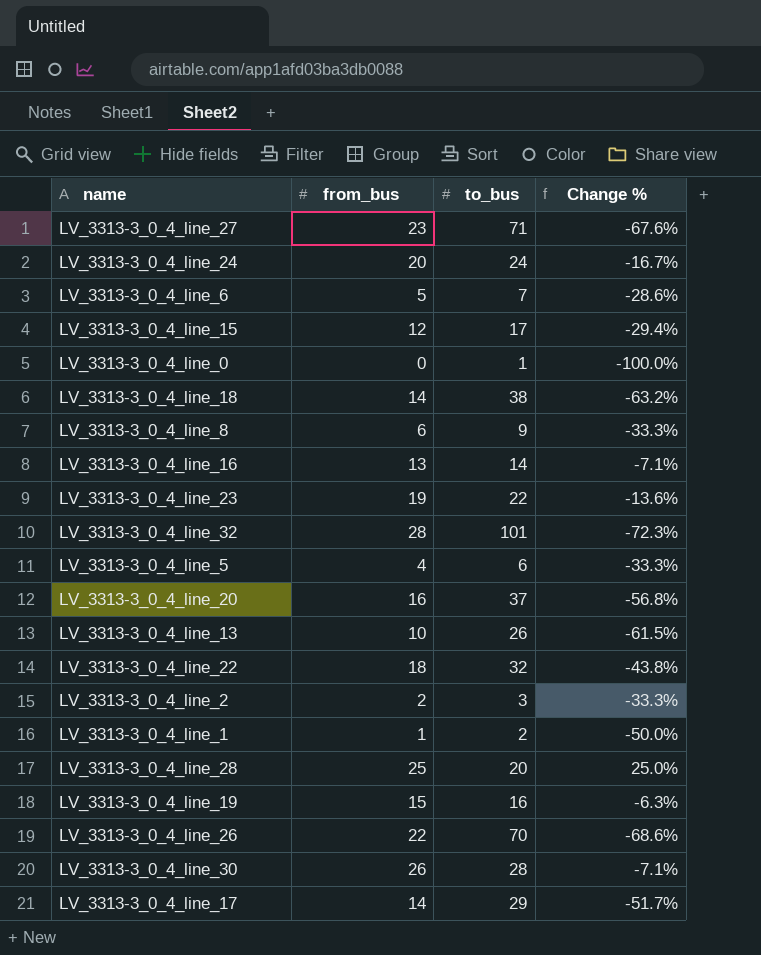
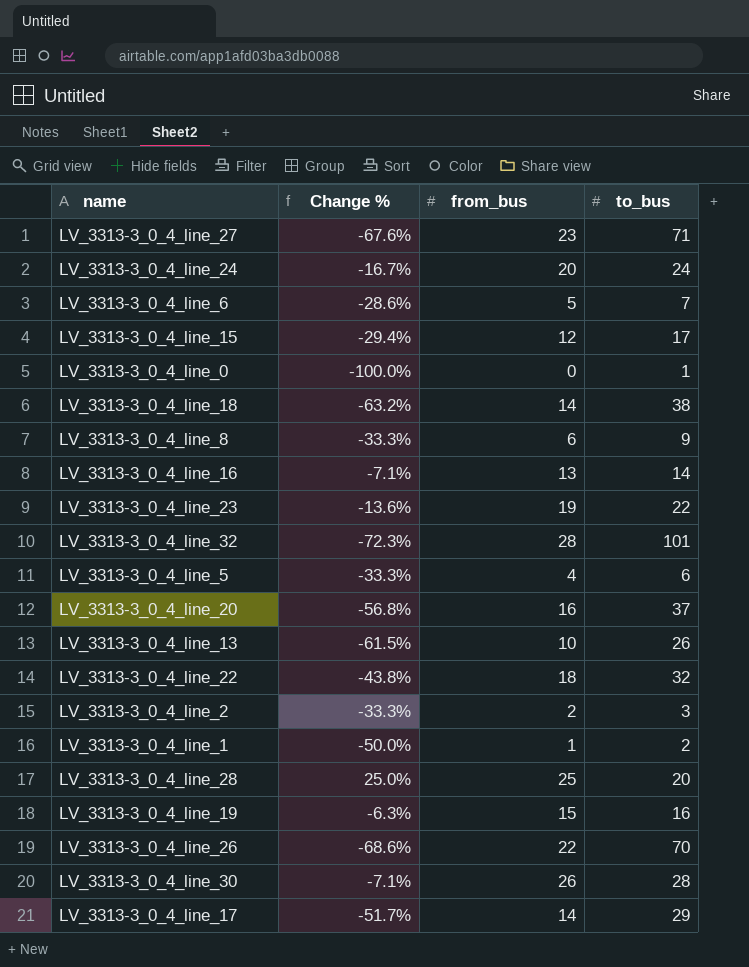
column Change % | position: 4 -> 2

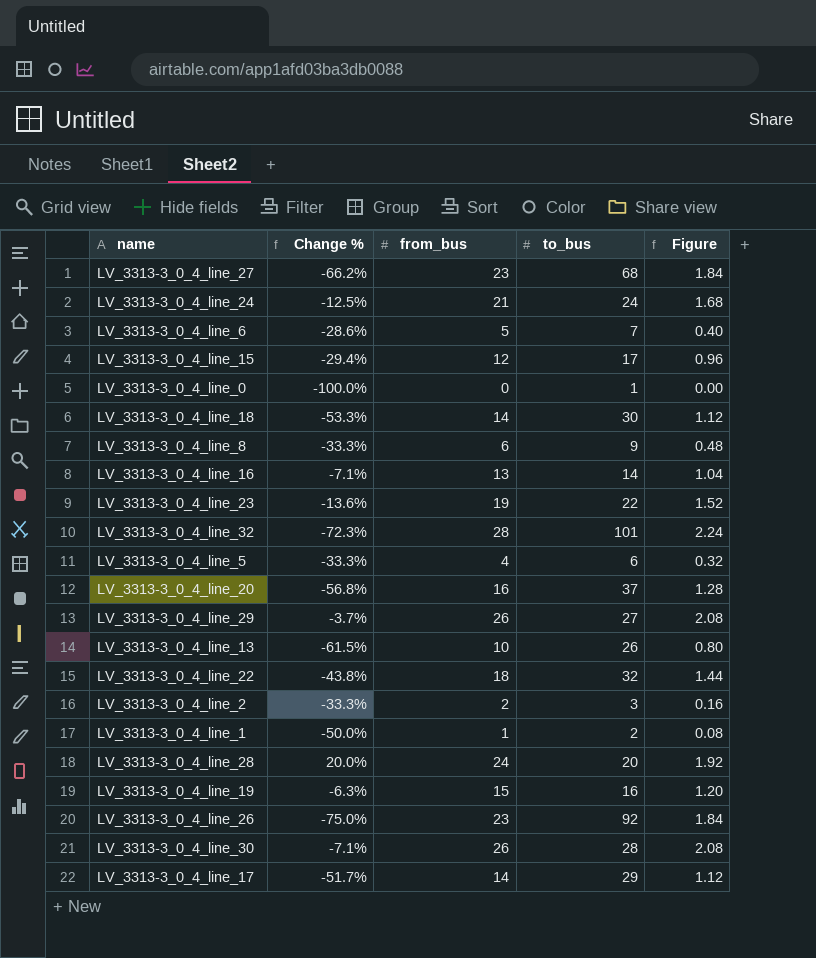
column Figure | formula: none -> [from_bus] * 0.08
LV_3313-3_0_4_line_27 | Change %: -67.6% -> -66.2%
LV_3313-3_0_4_line_27 | to_bus: 71 -> 68
LV_3313-3_0_4_line_24 | Change %: -16.7% -> -12.5%
LV_3313-3_0_4_line_24 | from_bus: 20 -> 21
LV_3313-3_0_4_line_18 | Change %: -63.2% -> -53.3%
LV_3313-3_0_4_line_18 | to_bus: 38 -> 30
row LV_3313-3_0_4_line_29: none -> -3.7% | 26 | 27 | 2.08
LV_3313-3_0_4_line_28 | Change %: 25.0% -> 20.0%
LV_3313-3_0_4_line_28 | from_bus: 25 -> 24
LV_3313-3_0_4_line_26 | Change %: -68.6% -> -75.0%
LV_3313-3_0_4_line_26 | from_bus: 22 -> 23
LV_3313-3_0_4_line_26 | to_bus: 70 -> 92

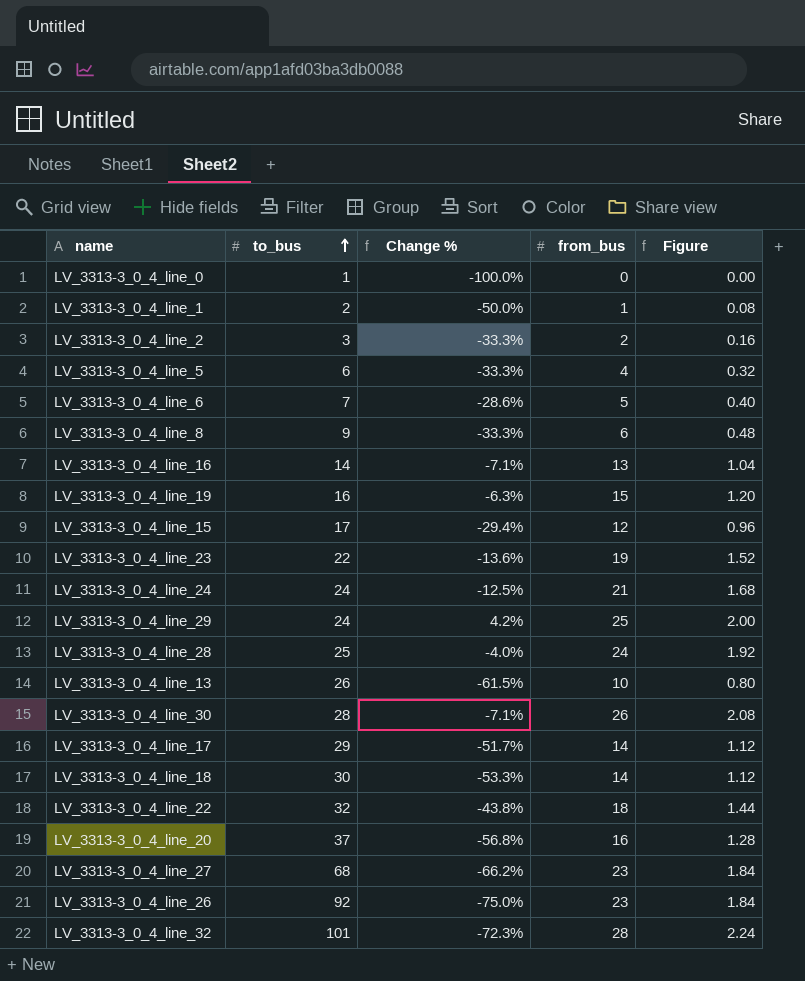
row order: none -> to_bus ascending
column to_bus | position: 4 -> 2
LV_3313-3_0_4_line_29 | to_bus: 27 -> 24
LV_3313-3_0_4_line_29 | Change %: -3.7% -> 4.2%
LV_3313-3_0_4_line_29 | from_bus: 26 -> 25
LV_3313-3_0_4_line_29 | Figure: 2.08 -> 2.00
LV_3313-3_0_4_line_28 | to_bus: 20 -> 25
LV_3313-3_0_4_line_28 | Change %: 20.0% -> -4.0%

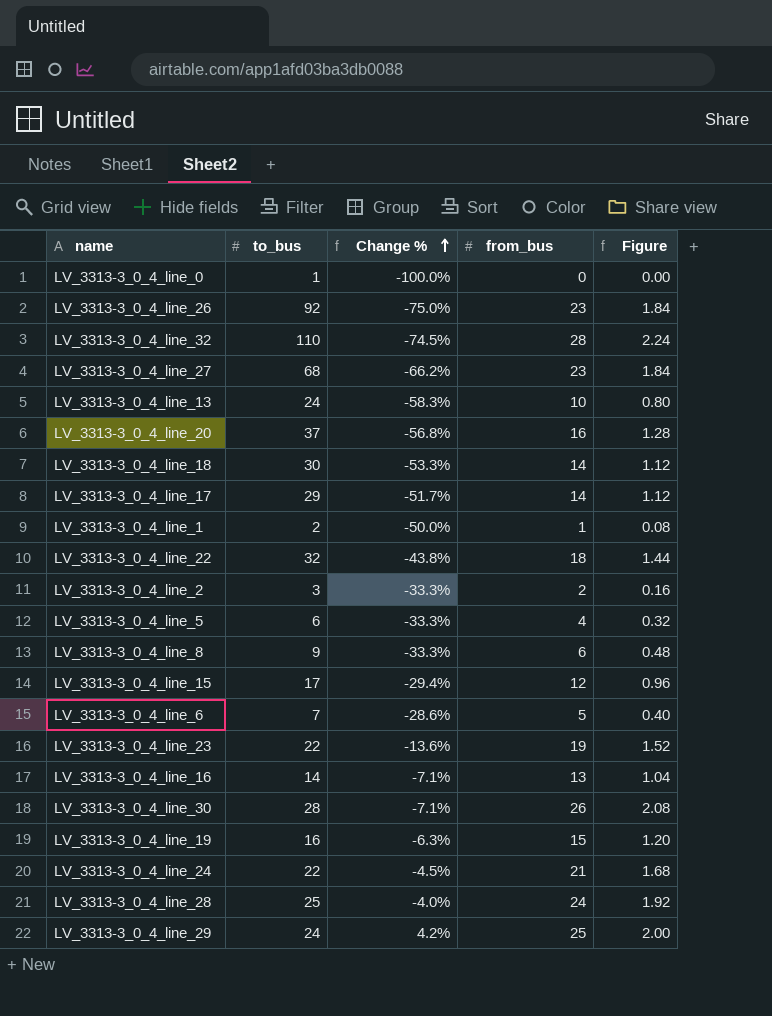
row order: to_bus ascending -> Change % ascending
LV_3313-3_0_4_line_32 | to_bus: 101 -> 110
LV_3313-3_0_4_line_32 | Change %: -72.3% -> -74.5%
LV_3313-3_0_4_line_13 | to_bus: 26 -> 24
LV_3313-3_0_4_line_13 | Change %: -61.5% -> -58.3%
LV_3313-3_0_4_line_24 | to_bus: 24 -> 22
LV_3313-3_0_4_line_24 | Change %: -12.5% -> -4.5%

